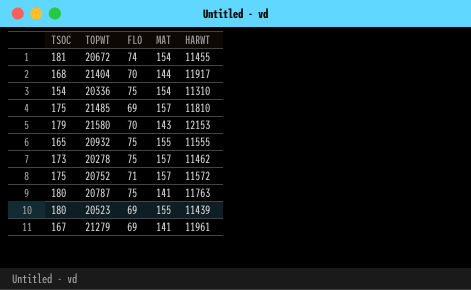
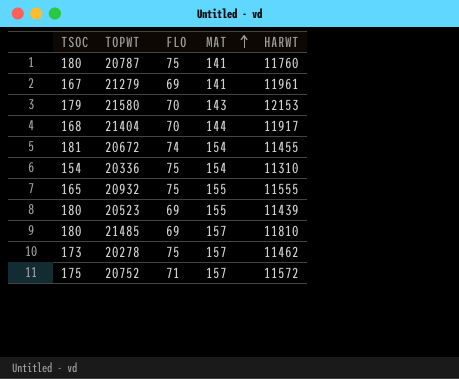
row order: none -> MAT ascending
20787 | HARWT: 11763 -> 11760
21485 | TSOC: 175 -> 180

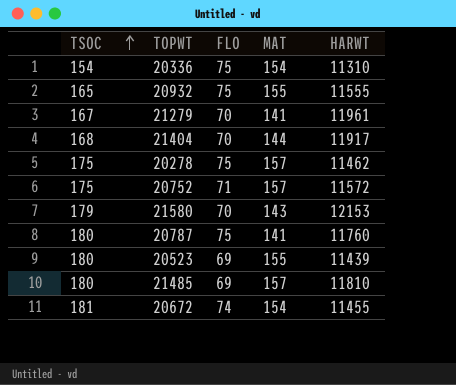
row order: MAT ascending -> TSOC ascending
21279 | FLO: 69 -> 70
20278 | TSOC: 173 -> 175

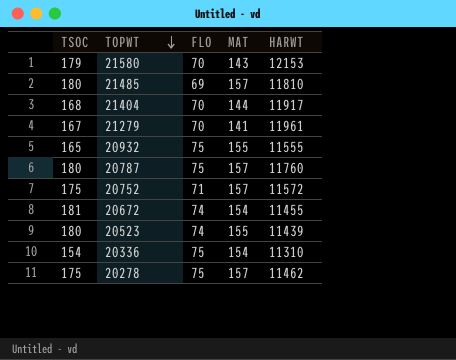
row order: TSOC ascending -> TOPWT descending
20787 | MAT: 141 -> 157
20523 | FLO: 69 -> 74

